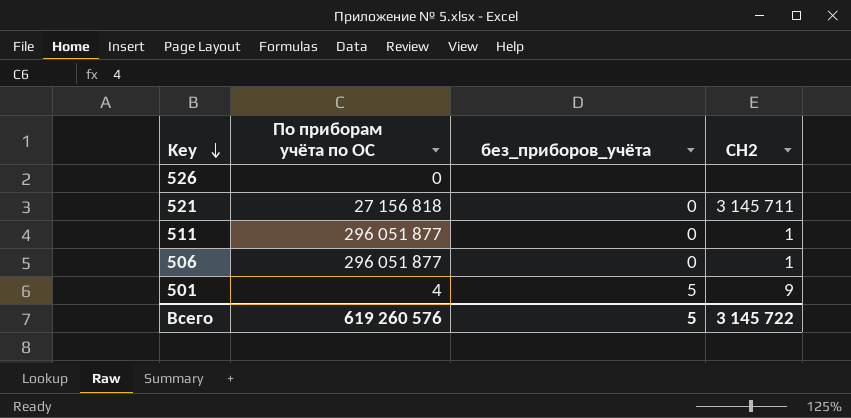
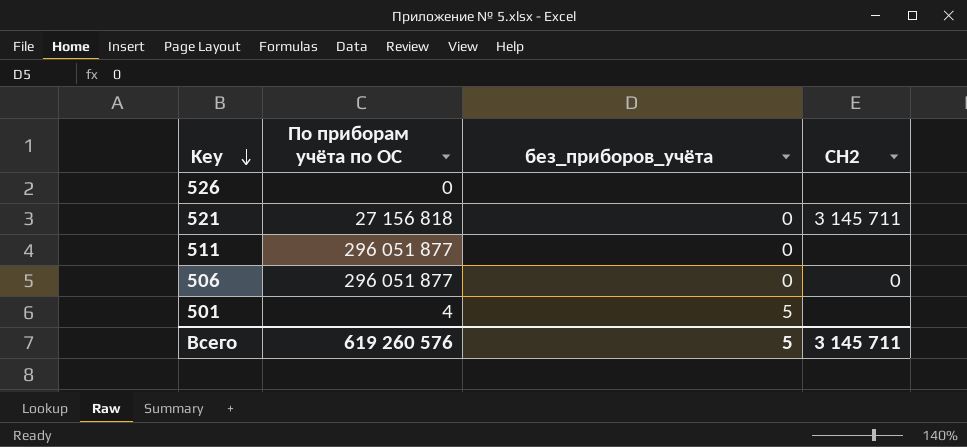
511 | СН2: 1 -> none
506 | СН2: 1 -> 0
501 | СН2: 9 -> none
Всего | СН2: 3 145 722 -> 3 145 711

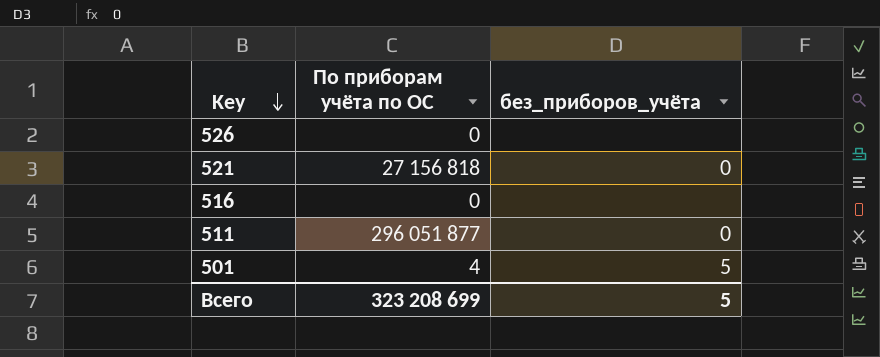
column СН2 | position: 4 -> none
row 506: 296 051 877 | 0 | 0 -> none
row 516: none -> 0 | none
Всего | По приборам учёта по ОС: 619 260 576 -> 323 208 699

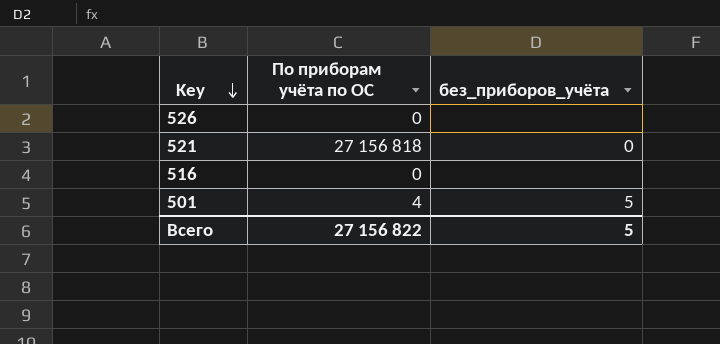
row 511: 296 051 877 | 0 -> none
Всего | По приборам учёта по ОС: 323 208 699 -> 27 156 822

